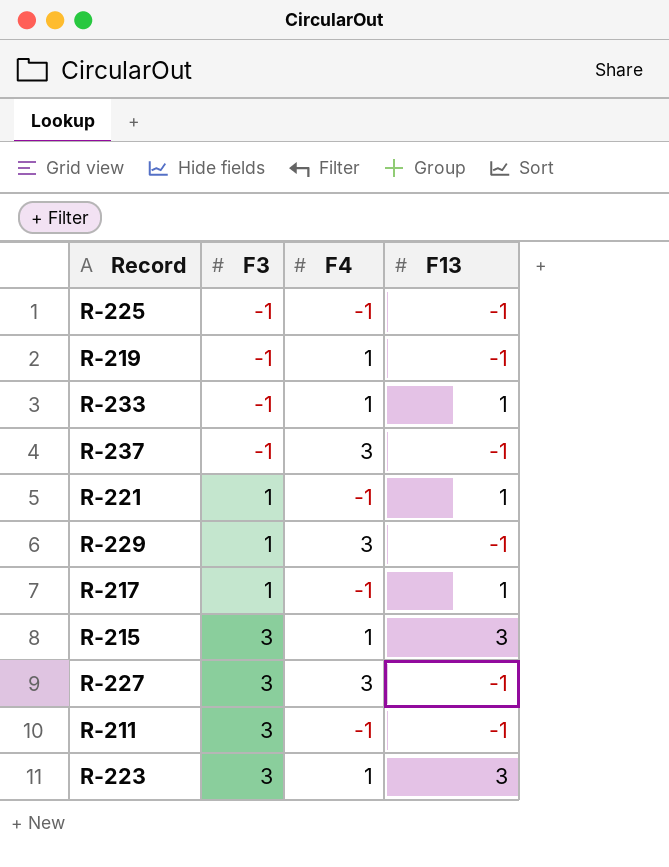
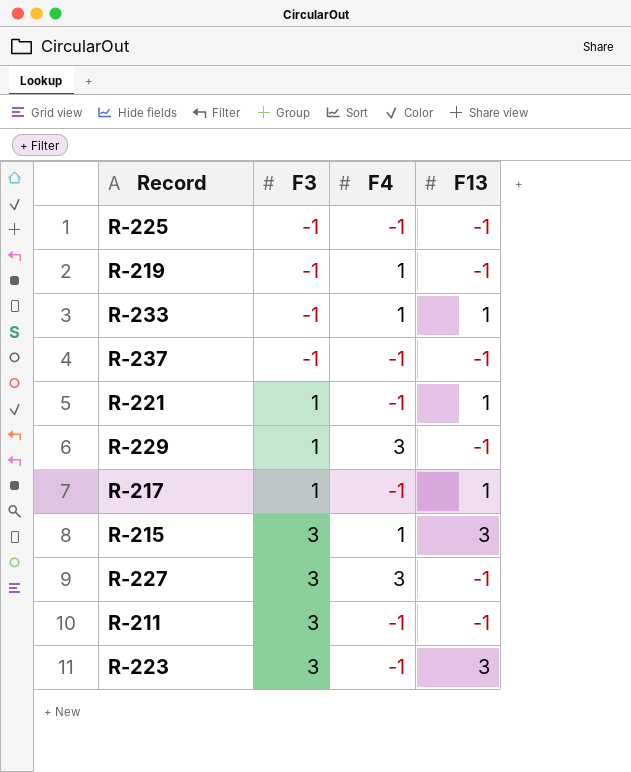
R-237 | F4: 3 -> -1
R-223 | F4: 1 -> -1

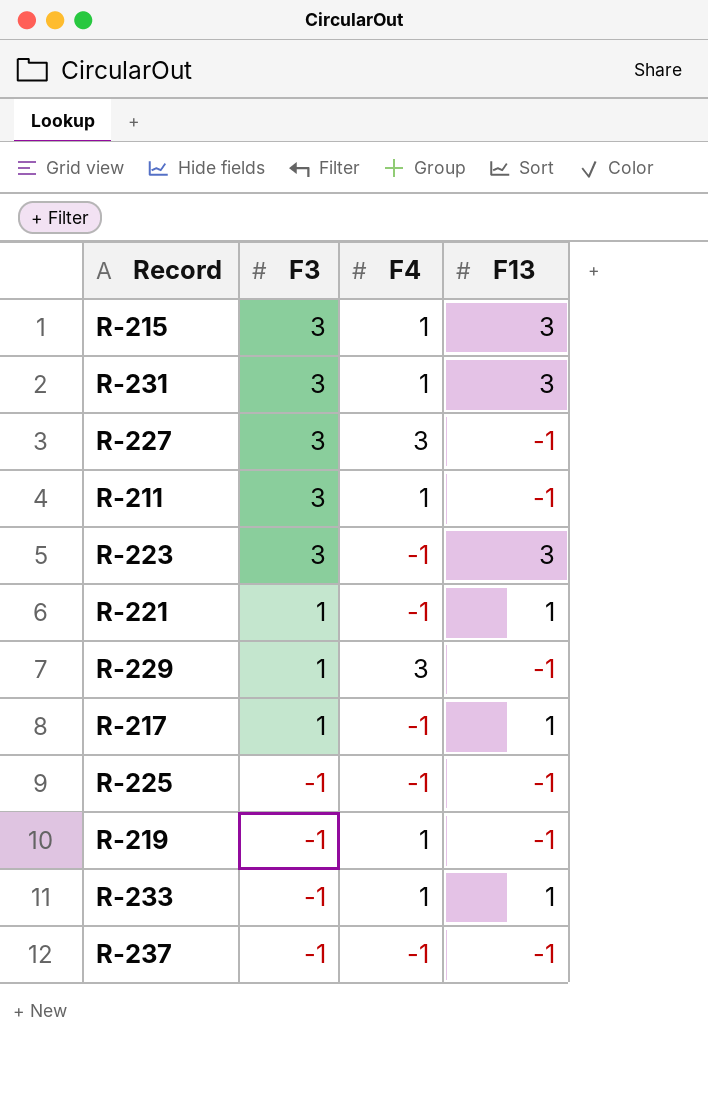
row order: F3 ascending -> F3 descending
row R-231: none -> 3 | 1 | 3
R-211 | F4: -1 -> 1

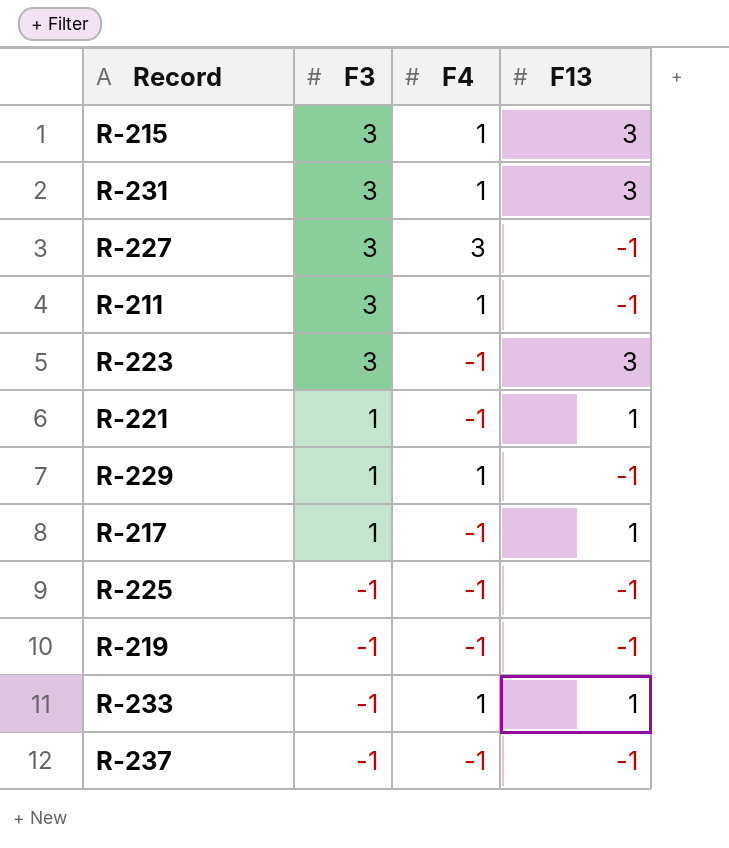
R-229 | F4: 3 -> 1
R-219 | F4: 1 -> -1

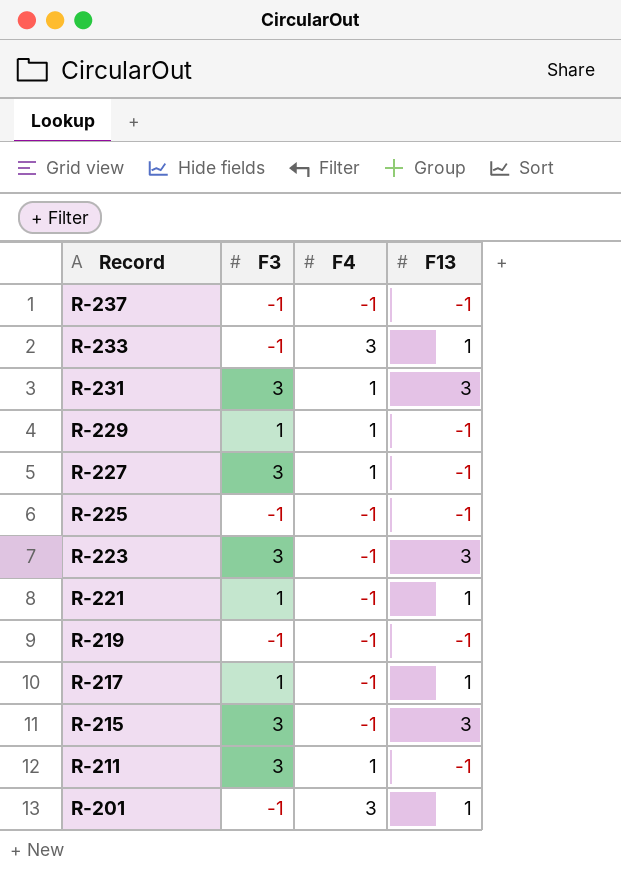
row order: F3 descending -> Record descending
R-233 | F4: 1 -> 3
R-227 | F4: 3 -> 1
R-215 | F4: 1 -> -1
row R-201: none -> -1 | 3 | 1

